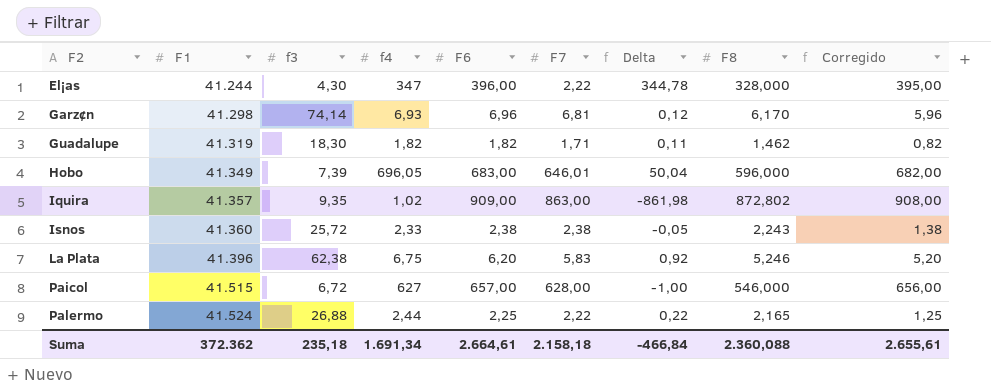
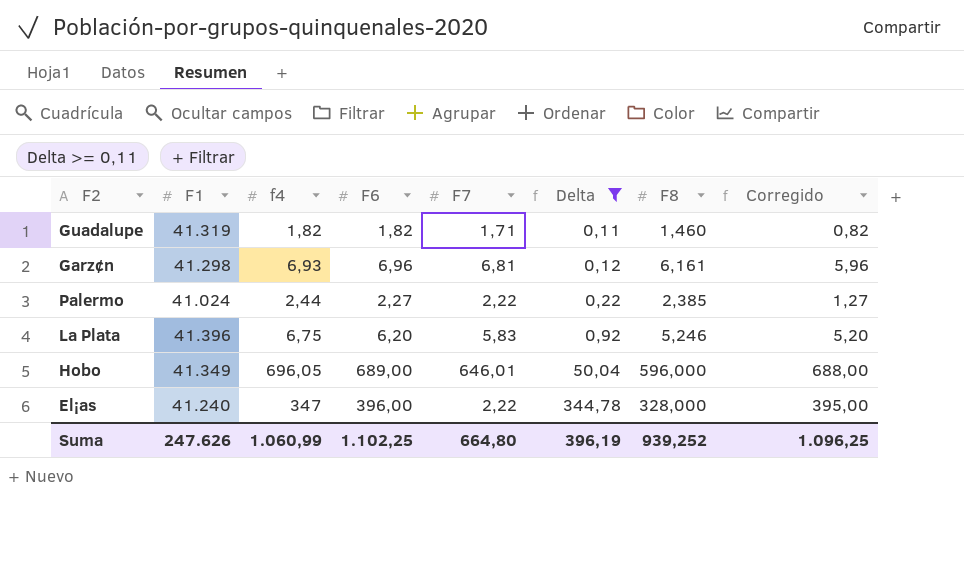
filter: none -> Delta >= 0,11
row order: F2 ascending -> Delta ascending
column f3 | position: 3 -> none
Guadalupe | F8: 1,462 -> 1,460
Garz¢n | F8: 6,170 -> 6,161
Palermo | F1: 41.524 -> 41.024
Palermo | F6: 2,25 -> 2,27
Palermo | F8: 2,165 -> 2,385
Palermo | Corregido: 1,25 -> 1,27
Hobo | F6: 683,00 -> 689,00
Hobo | Corregido: 682,00 -> 688,00
El¡as | F1: 41.244 -> 41.240
Suma | F1: 372.362 -> 247.626
Suma | f4: 1.691,34 -> 1.060,99
Suma | F6: 2.664,61 -> 1.102,25
Suma | F7: 2.158,18 -> 664,80
Suma | Delta: -466,84 -> 396,19
Suma | F8: 2.360,088 -> 939,252
Suma | Corregido: 2.655,61 -> 1.096,25

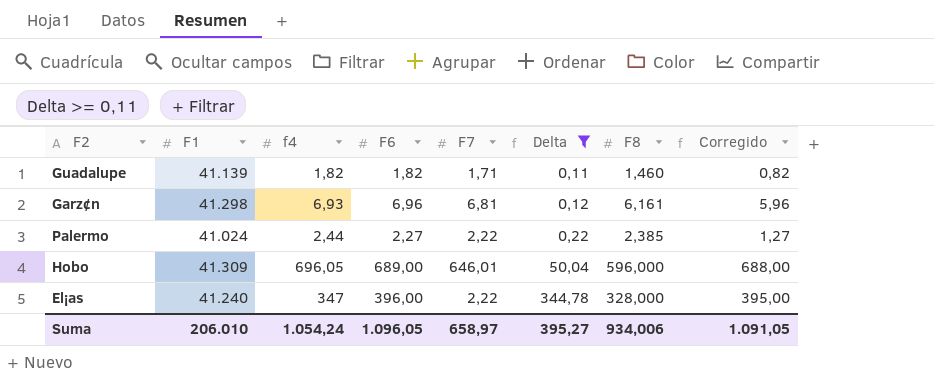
row La Plata: 41.396 | 6,75 | 6,20 | 5,83 | 0,92 | 5,246 | 5,20 -> none
Guadalupe | F1: 41.319 -> 41.139
Hobo | F1: 41.349 -> 41.309
Suma | F1: 247.626 -> 206.010
Suma | f4: 1.060,99 -> 1.054,24
Suma | F6: 1.102,25 -> 1.096,05
Suma | F7: 664,80 -> 658,97
Suma | Delta: 396,19 -> 395,27
Suma | F8: 939,252 -> 934,006
Suma | Corregido: 1.096,25 -> 1.091,05

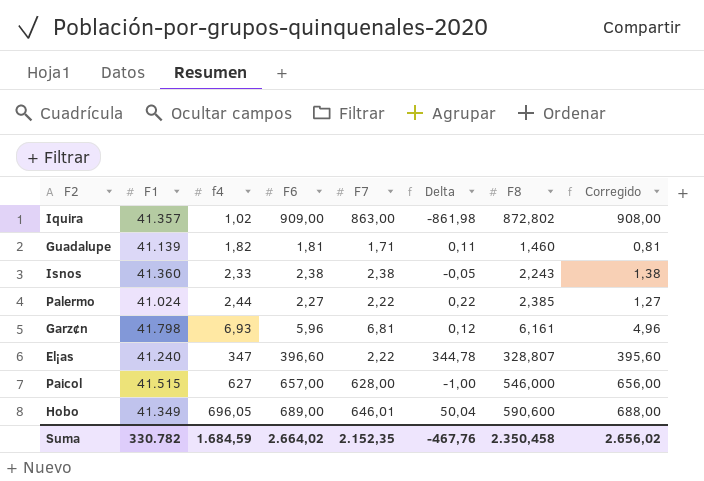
filter: Delta >= 0,11 -> none
row order: Delta ascending -> f4 ascending
Guadalupe | F6: 1,82 -> 1,81
Guadalupe | Corregido: 0,82 -> 0,81
Garz¢n | F1: 41.298 -> 41.798
Garz¢n | F6: 6,96 -> 5,96
Garz¢n | Corregido: 5,96 -> 4,96
El¡as | F6: 396,00 -> 396,60
El¡as | F8: 328,000 -> 328,807
El¡as | Corregido: 395,00 -> 395,60
Hobo | F1: 41.309 -> 41.349
Hobo | F8: 596,000 -> 590,600
Suma | F1: 206.010 -> 330.782
Suma | f4: 1.054,24 -> 1.684,59
Suma | F6: 1.096,05 -> 2.664,02
Suma | F7: 658,97 -> 2.152,35
Suma | Delta: 395,27 -> -467,76
Suma | F8: 934,006 -> 2.350,458
Suma | Corregido: 1.091,05 -> 2.656,02

